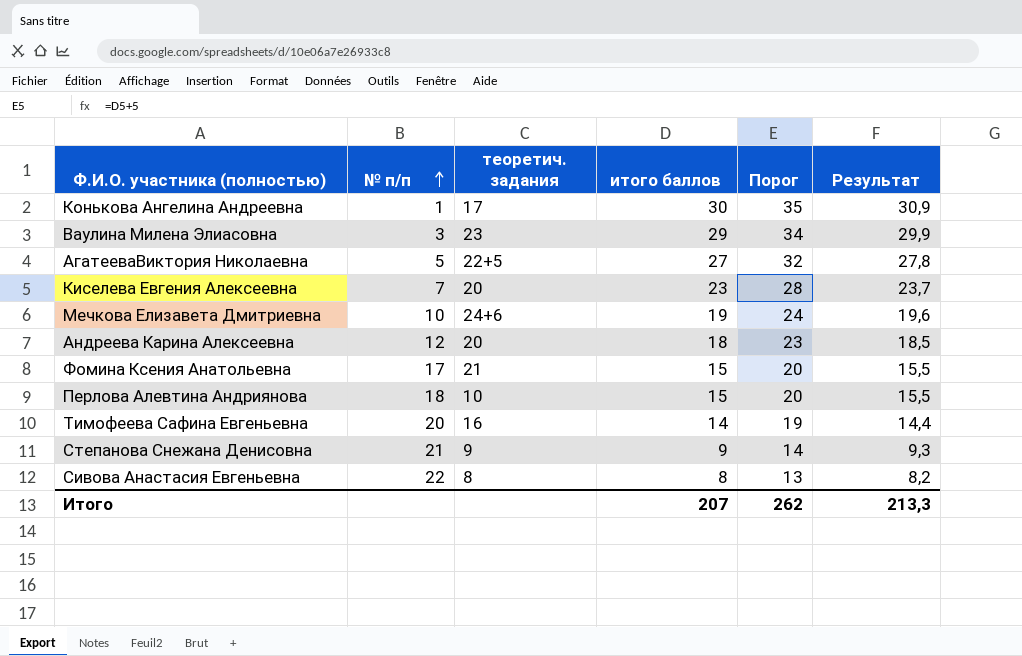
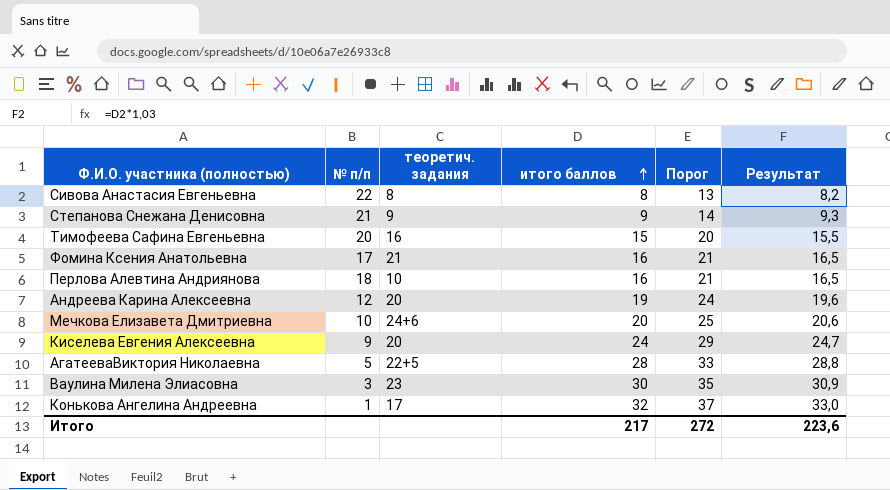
row order: № п/п ascending -> итого баллов ascending
Тимофеева Сафина Евгеньевна | итого баллов: 14 -> 15
Тимофеева Сафина Евгеньевна | Порог: 19 -> 20
Тимофеева Сафина Евгеньевна | Результат: 14,4 -> 15,5
Фомина Ксения Анатольевна | итого баллов: 15 -> 16
Фомина Ксения Анатольевна | Порог: 20 -> 21
Фомина Ксения Анатольевна | Результат: 15,5 -> 16,5
Перлова Алевтина Андриянова | итого баллов: 15 -> 16
Перлова Алевтина Андриянова | Порог: 20 -> 21
Перлова Алевтина Андриянова | Результат: 15,5 -> 16,5
Андреева Карина Алексеевна | итого баллов: 18 -> 19
Андреева Карина Алексеевна | Порог: 23 -> 24
Андреева Карина Алексеевна | Результат: 18,5 -> 19,6
Мечкова Елизавета Дмитриевна | итого баллов: 19 -> 20
Мечкова Елизавета Дмитриевна | Порог: 24 -> 25
Мечкова Елизавета Дмитриевна | Результат: 19,6 -> 20,6
Киселева Евгения Алексеевна | № п/п: 7 -> 9
Киселева Евгения Алексеевна | итого баллов: 23 -> 24
Киселева Евгения Алексеевна | Порог: 28 -> 29
Киселева Евгения Алексеевна | Результат: 23,7 -> 24,7
АгатееваВиктория Николаевна | итого баллов: 27 -> 28
АгатееваВиктория Николаевна | Порог: 32 -> 33
АгатееваВиктория Николаевна | Результат: 27,8 -> 28,8
Ваулина Милена Элиасовна | итого баллов: 29 -> 30
Ваулина Милена Элиасовна | Порог: 34 -> 35
Ваулина Милена Элиасовна | Результат: 29,9 -> 30,9
Конькова Ангелина Андреевна | итого баллов: 30 -> 32
Конькова Ангелина Андреевна | Порог: 35 -> 37
Конькова Ангелина Андреевна | Результат: 30,9 -> 33,0
Итого | итого баллов: 207 -> 217
Итого | Порог: 262 -> 272
Итого | Результат: 213,3 -> 223,6

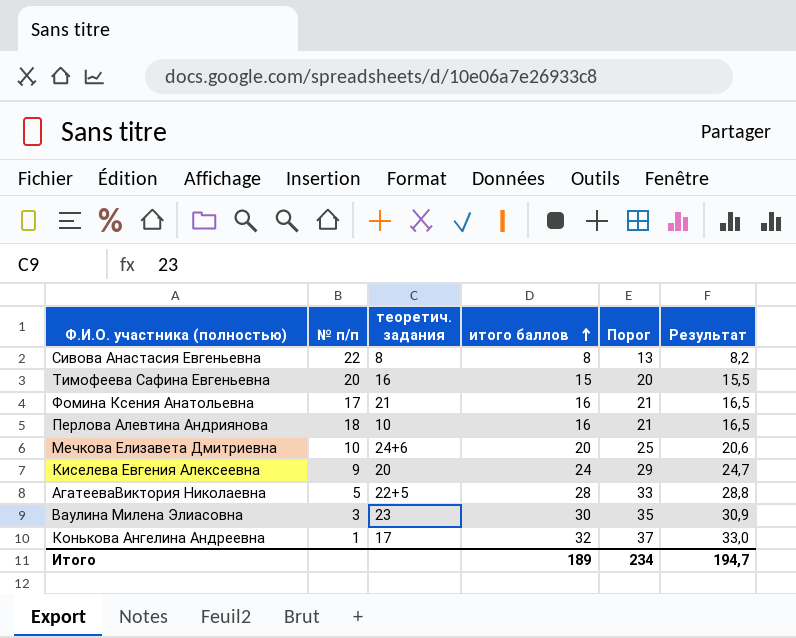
row Степанова Снежана Денисовна: 21 | 9 | 9 | 14 | 9,3 -> none
row Андреева Карина Алексеевна: 12 | 20 | 19 | 24 | 19,6 -> none
Итого | итого баллов: 217 -> 189
Итого | Порог: 272 -> 234
Итого | Результат: 223,6 -> 194,7

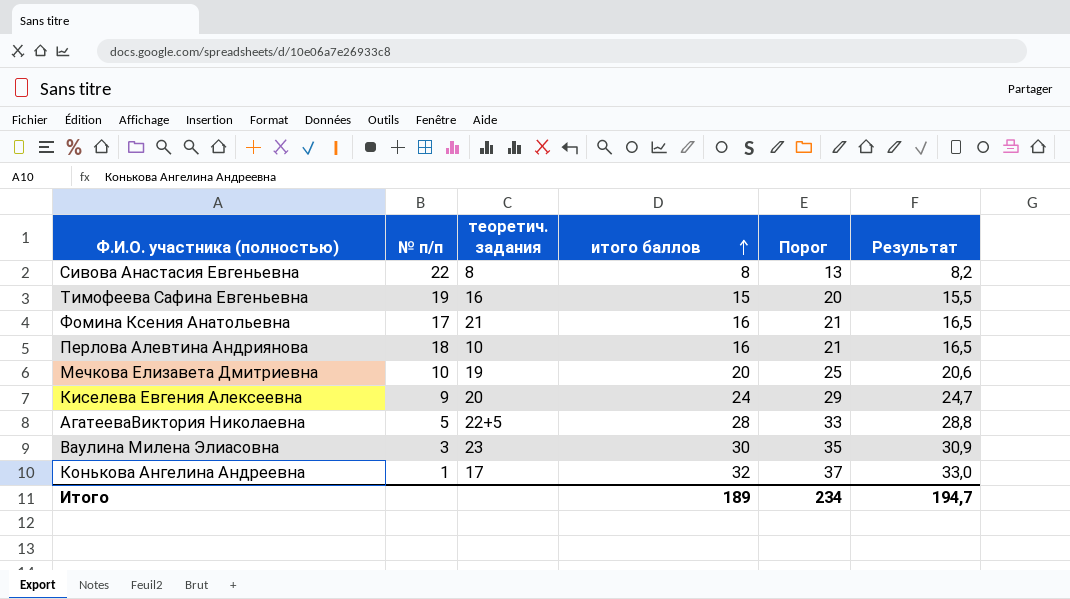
Тимофеева Сафина Евгеньевна | № п/п: 20 -> 19
Мечкова Елизавета Дмитриевна | теоретич. задания: 24+6 -> 19

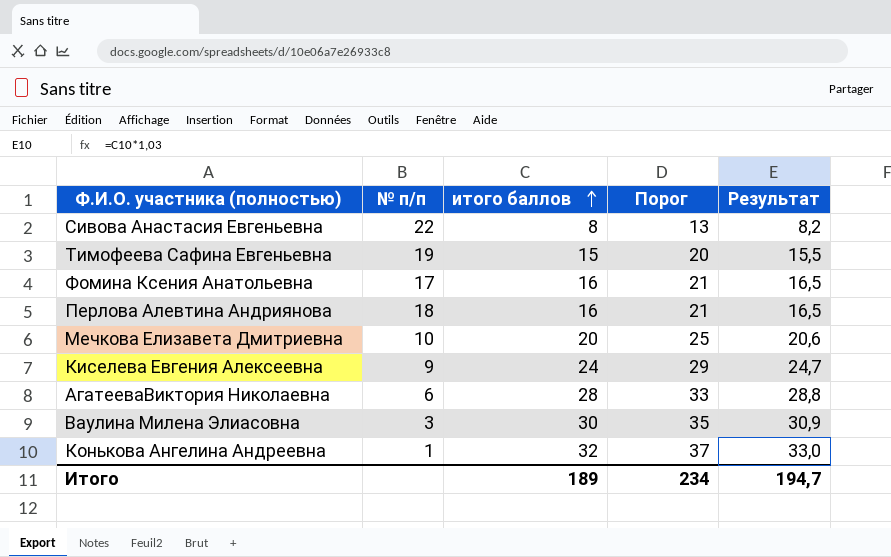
column теоретич. задания | position: 3 -> none
АгатееваВиктория Николаевна | № п/п: 5 -> 6

